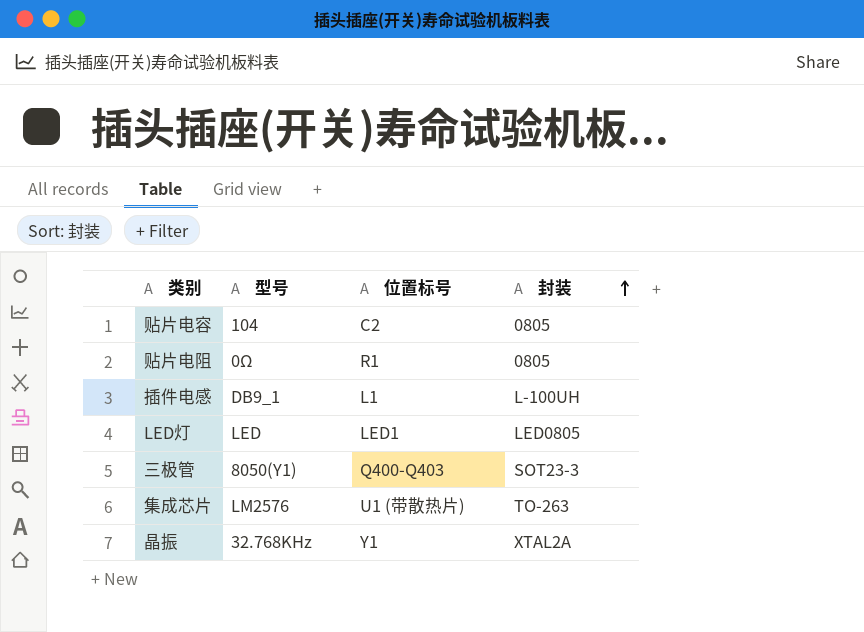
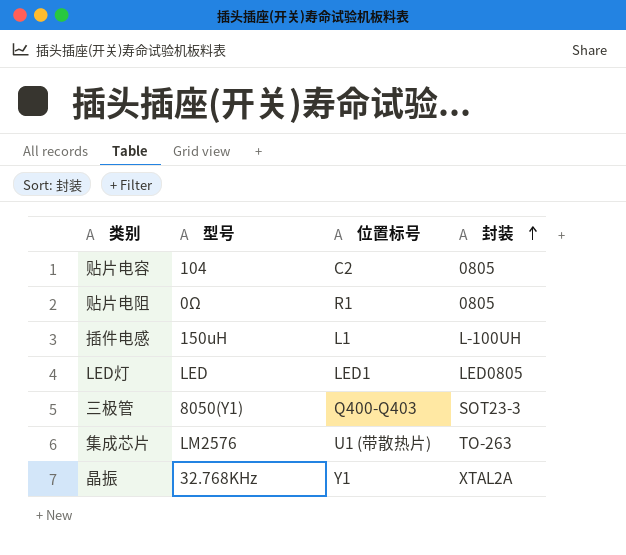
插件电感 | 型号: DB9_1 -> 150uH

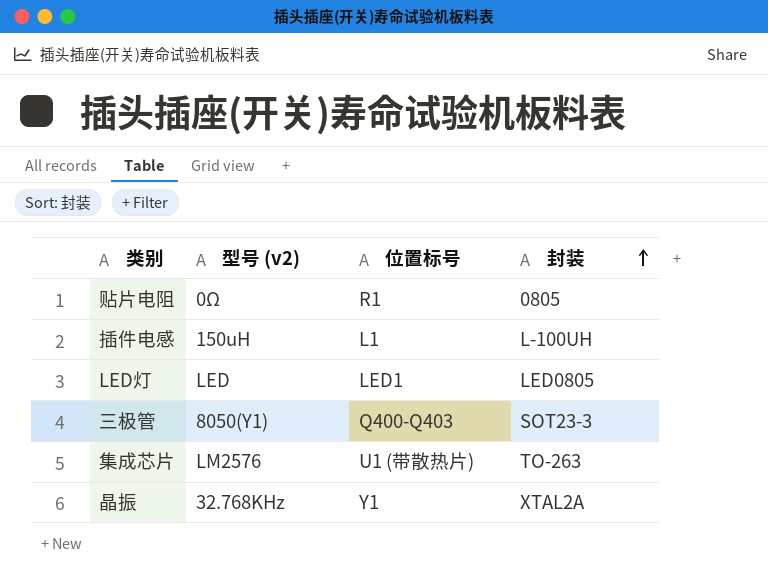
column name: 型号 -> 型号 (v2)
row 贴片电容: 104 | C2 | 0805 -> none

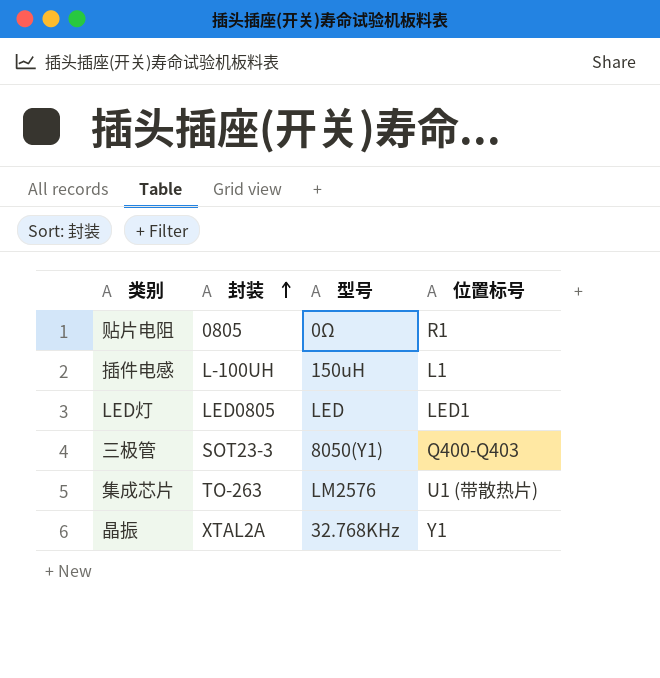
column 封装 | position: 4 -> 2
column name: 型号 (v2) -> 型号

